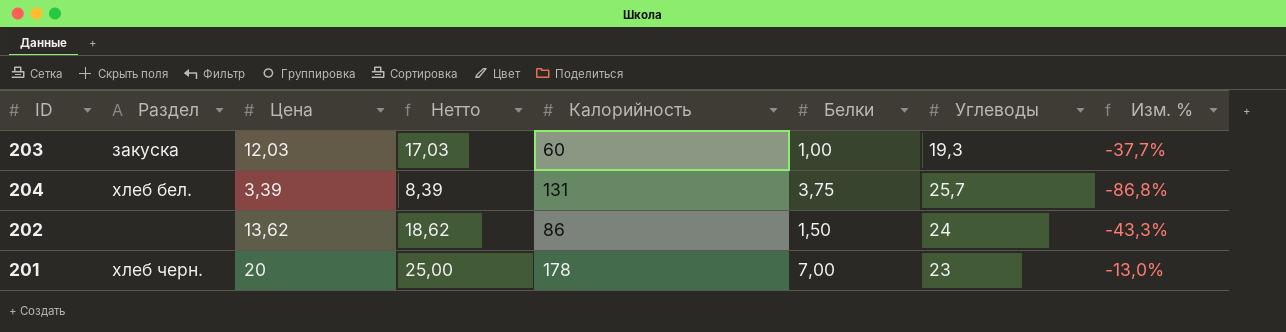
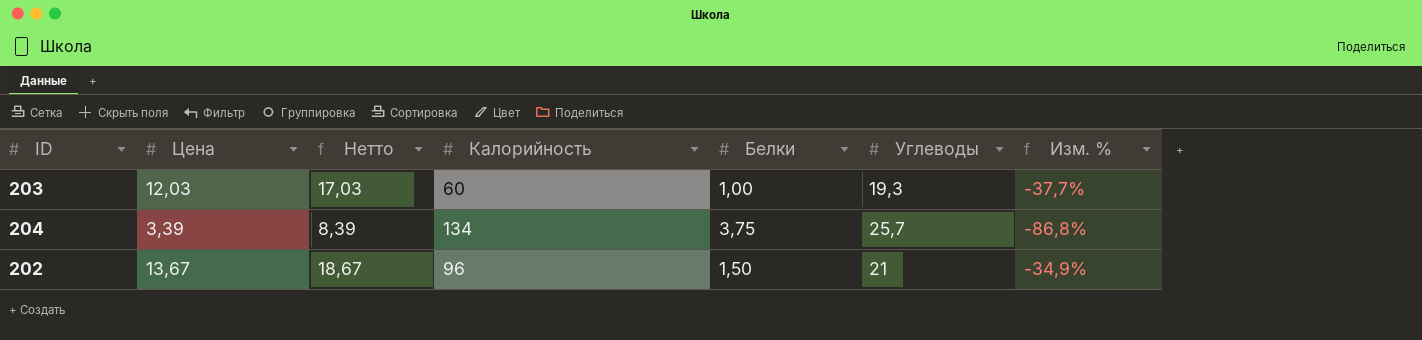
column Раздел | position: 2 -> none
row 201: хлеб черн. | 20 | 25,00 | 178 | 7,00 | 23 | -13,0% -> none
204 | Калорийность: 131 -> 134
202 | Цена: 13,62 -> 13,67
202 | Нетто: 18,62 -> 18,67
202 | Калорийность: 86 -> 96
202 | Углеводы: 24 -> 21
202 | Изм. %: -43,3% -> -34,9%

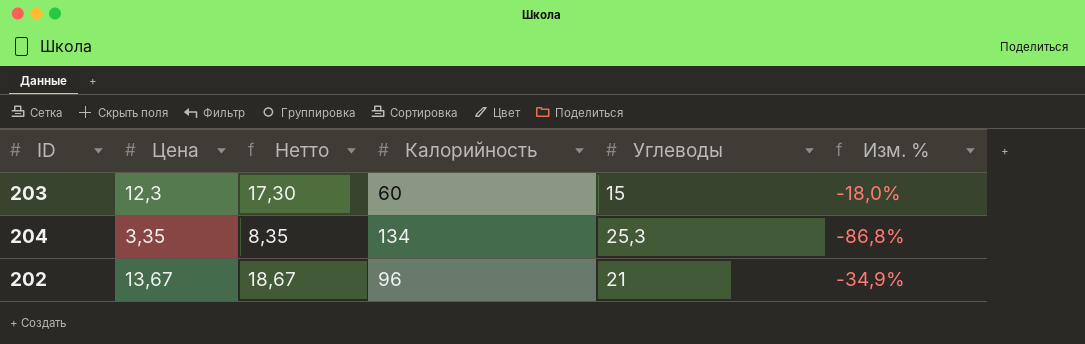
column Белки | position: 5 -> none
203 | Цена: 12,03 -> 12,3
203 | Нетто: 17,03 -> 17,30
203 | Углеводы: 19,3 -> 15
203 | Изм. %: -37,7% -> -18,0%
204 | Цена: 3,39 -> 3,35
204 | Нетто: 8,39 -> 8,35
204 | Углеводы: 25,7 -> 25,3

